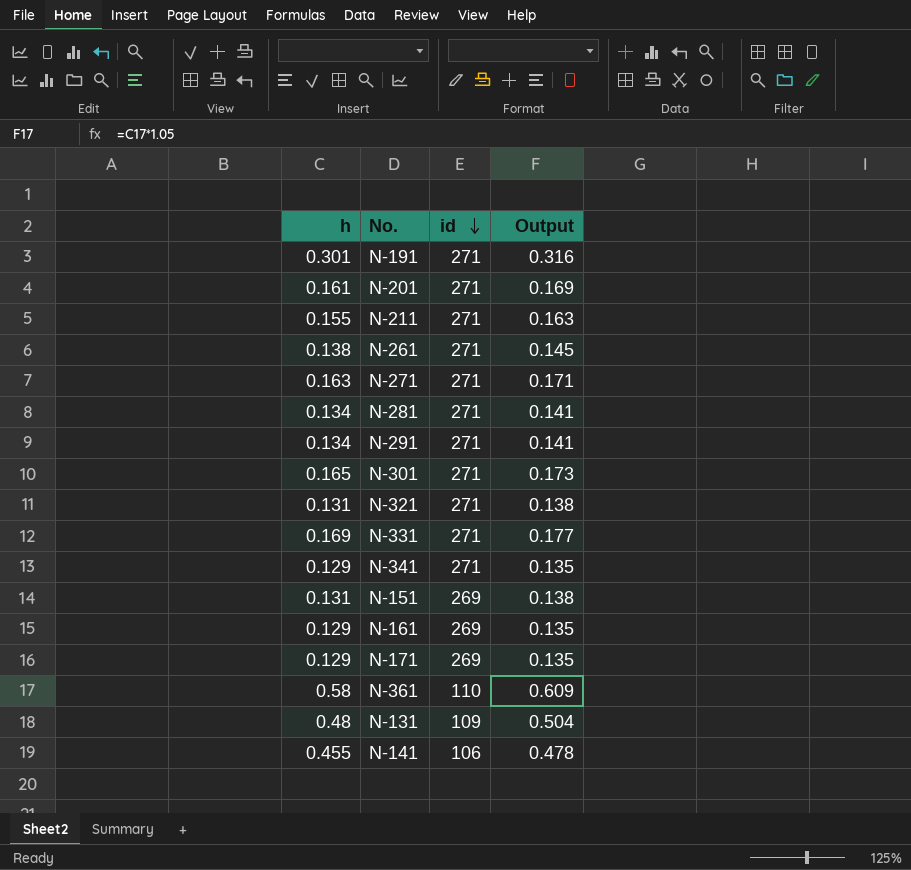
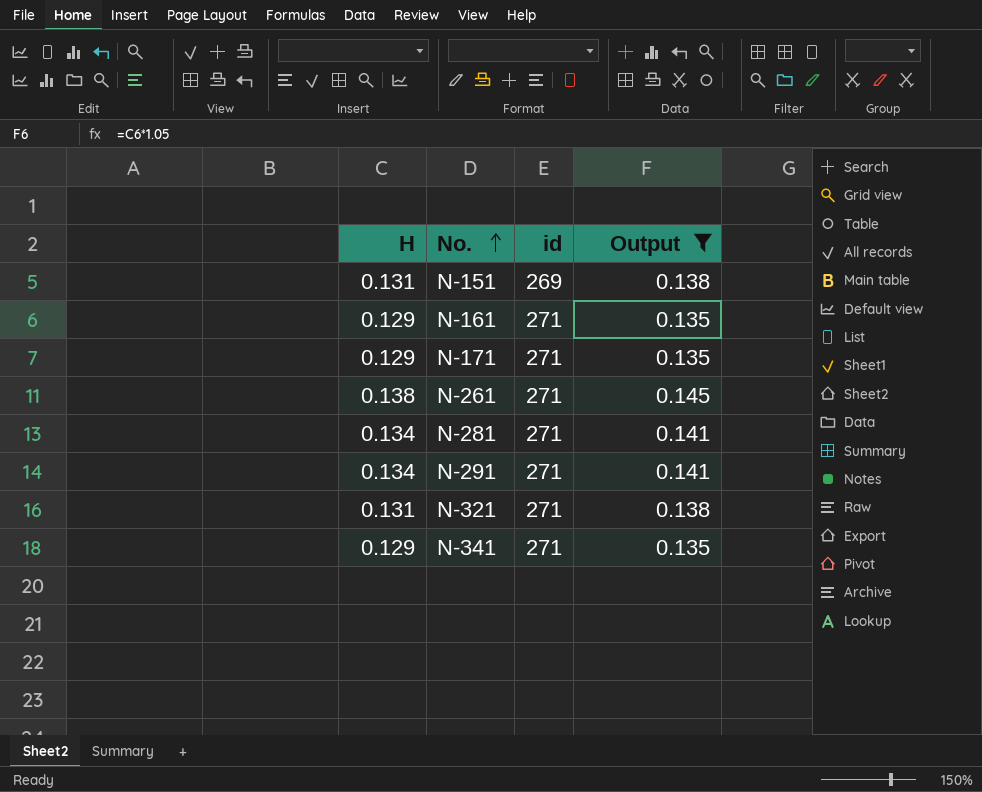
filter: none -> Output <= 0.145
row order: id descending -> No. ascending
column name: h -> H
N-161 | id: 269 -> 271
N-171 | id: 269 -> 271

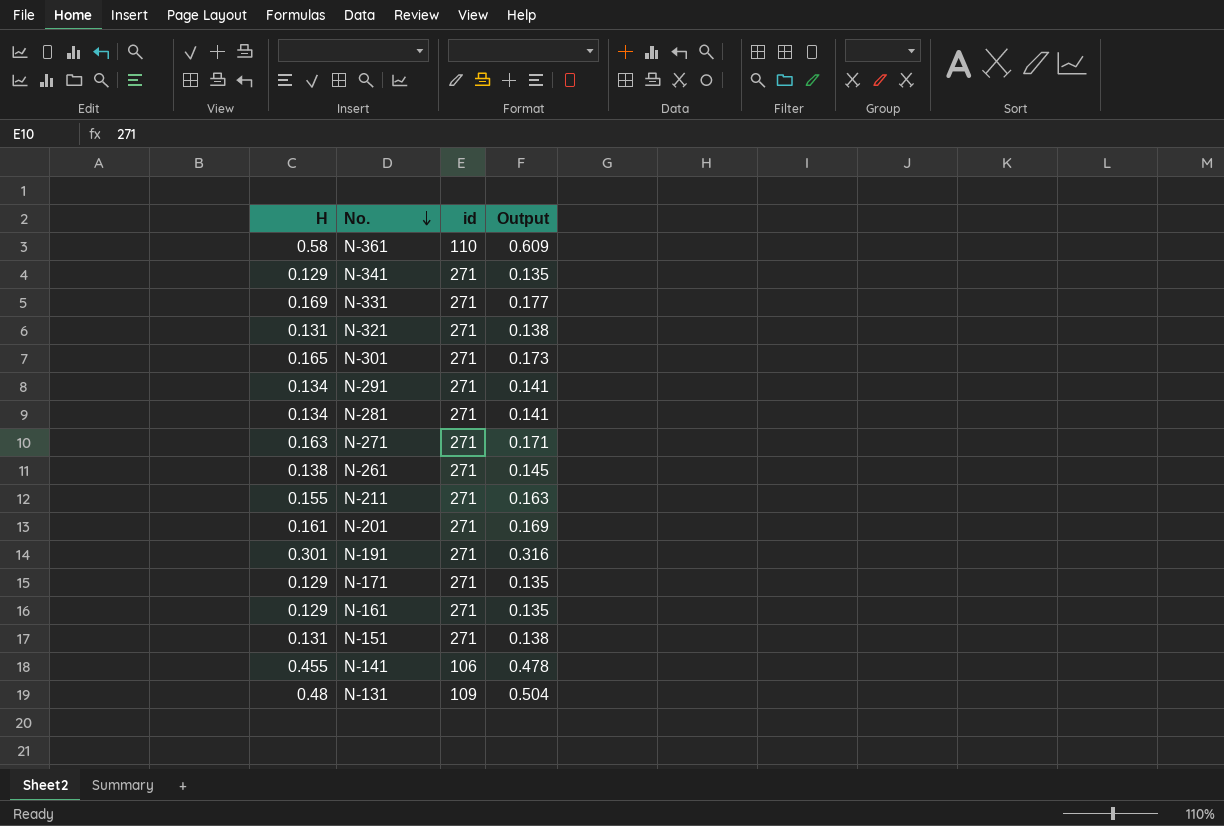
filter: Output <= 0.145 -> none
row order: No. ascending -> No. descending
N-151 | id: 269 -> 271

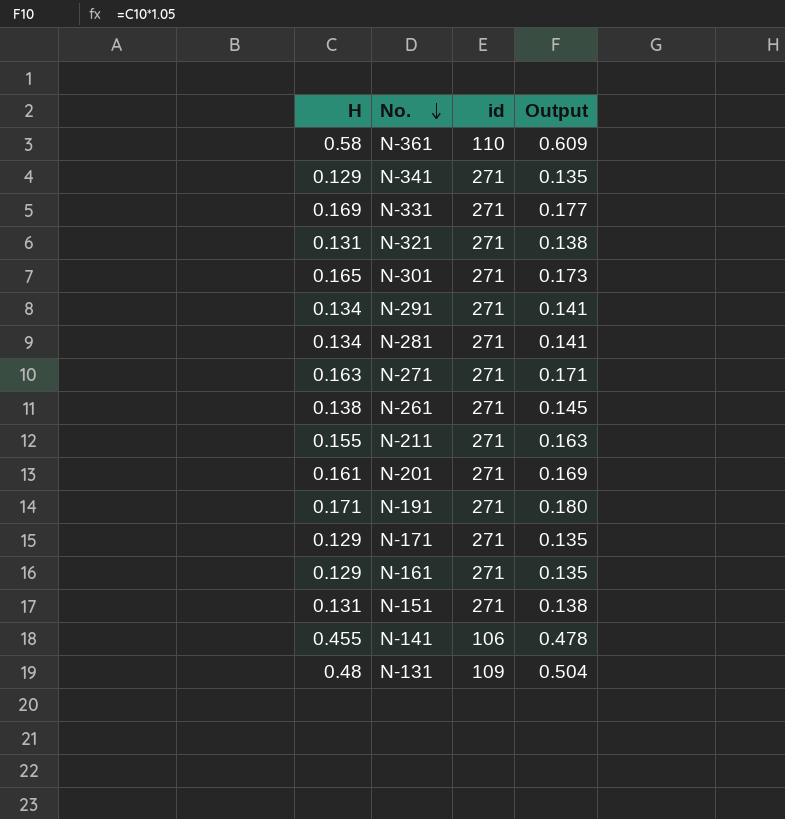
N-191 | H: 0.301 -> 0.171
N-191 | Output: 0.316 -> 0.180

